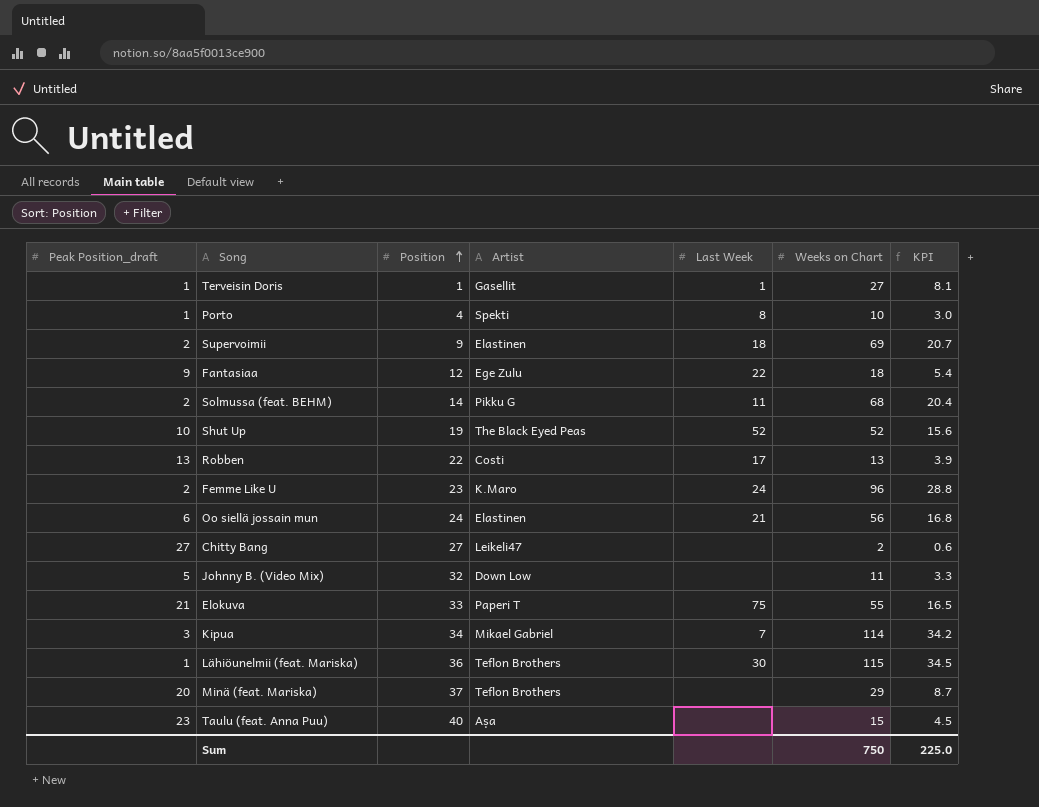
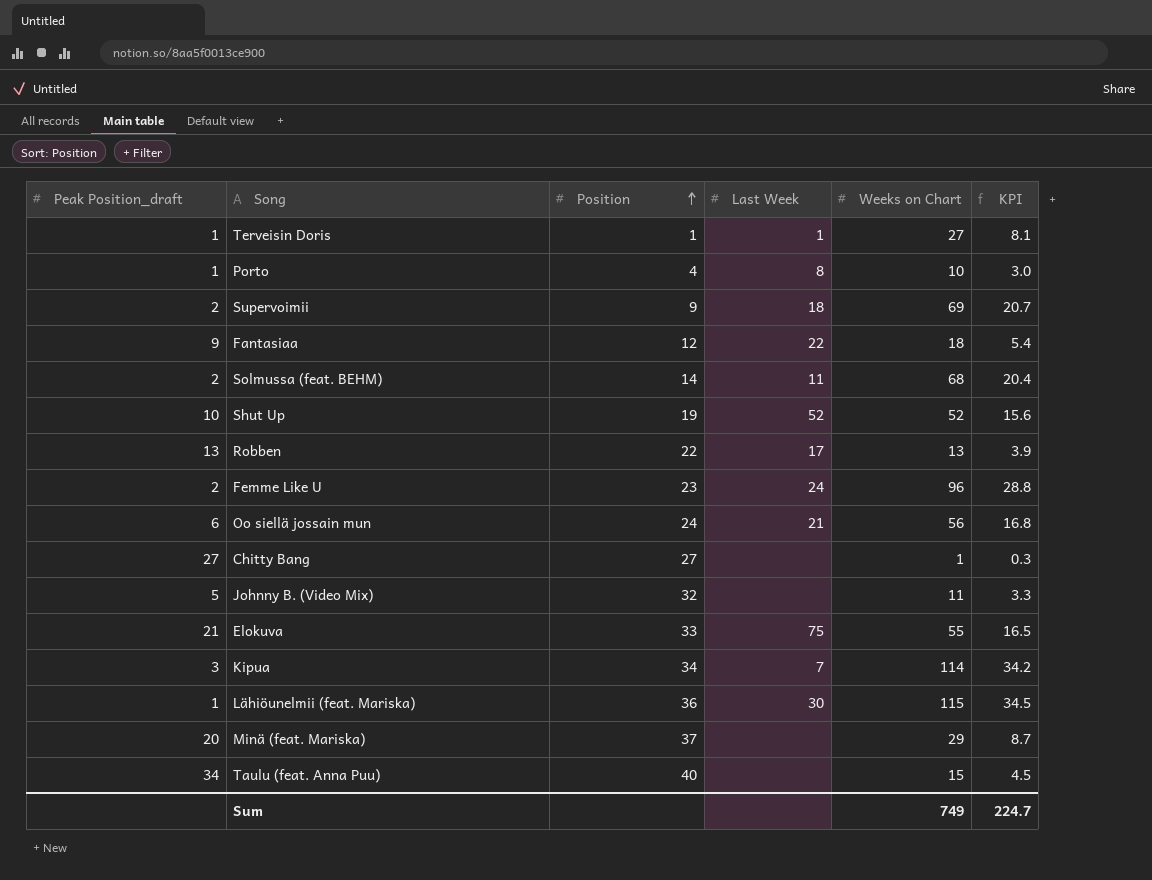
column Artist | position: 4 -> none
Chitty Bang | Weeks on Chart: 2 -> 1
Chitty Bang | KPI: 0.6 -> 0.3
Taulu (feat. Anna Puu) | Peak Position_draft: 23 -> 34
Sum | Weeks on Chart: 750 -> 749
Sum | KPI: 225.0 -> 224.7

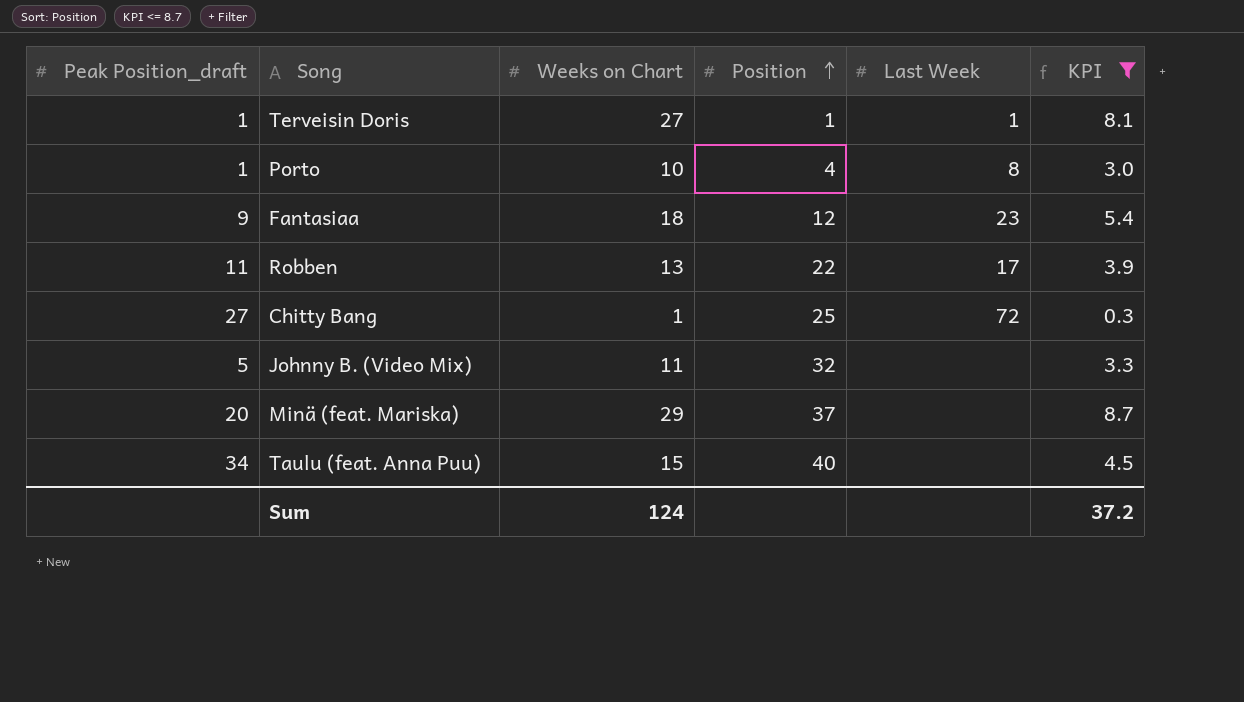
filter: none -> KPI <= 8.7
column Weeks on Chart | position: 5 -> 3
Fantasiaa | Last Week: 22 -> 23
Robben | Peak Position_draft: 13 -> 11
Chitty Bang | Position: 27 -> 25
Chitty Bang | Last Week: none -> 72
Sum | Weeks on Chart: 749 -> 124
Sum | KPI: 224.7 -> 37.2

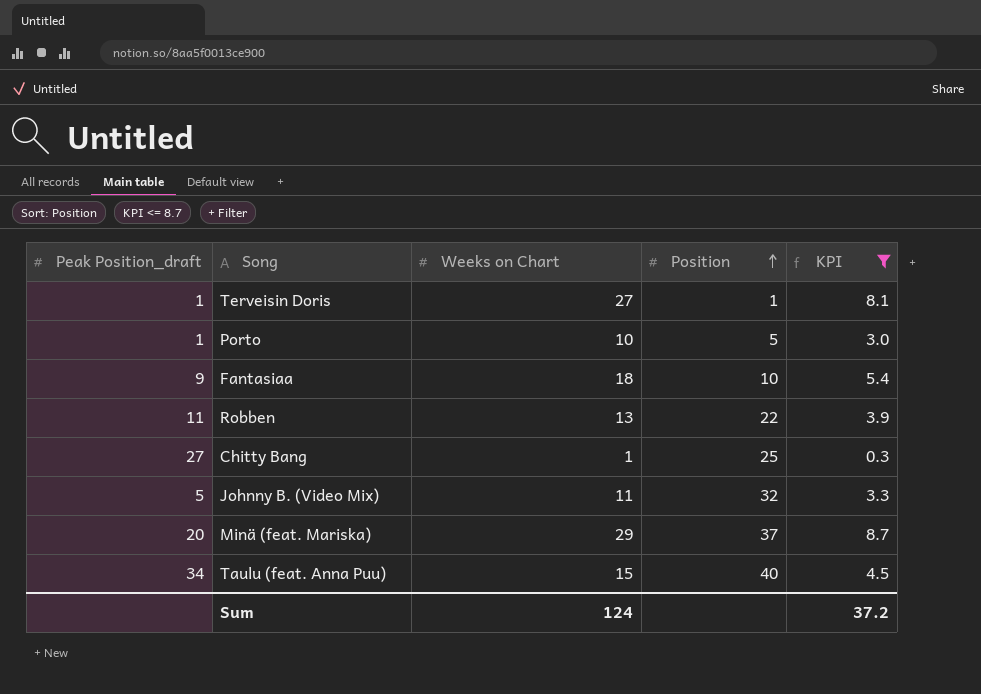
column Last Week | position: 5 -> none
Porto | Position: 4 -> 5
Fantasiaa | Position: 12 -> 10

